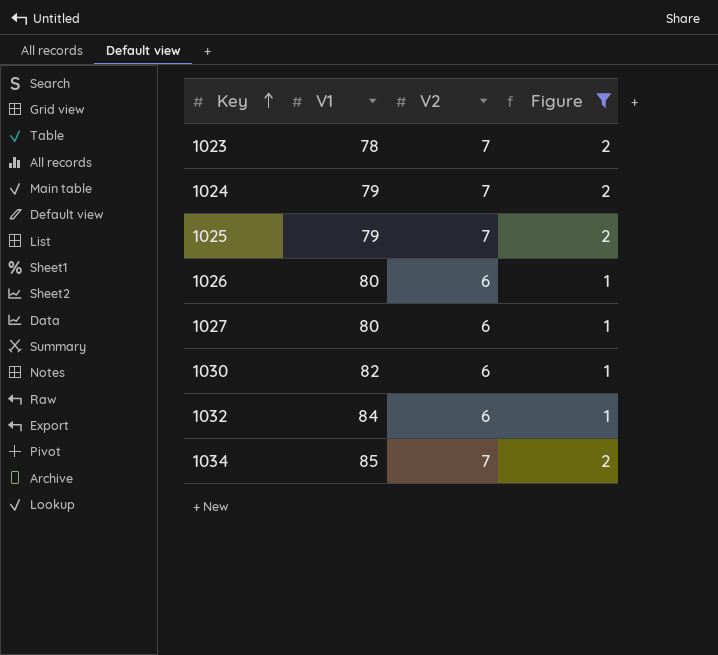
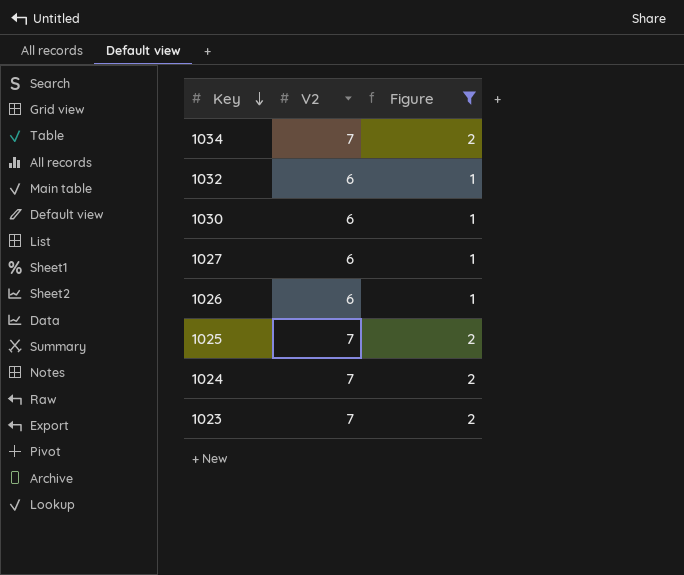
row order: Key ascending -> Key descending
column V1 | position: 2 -> none

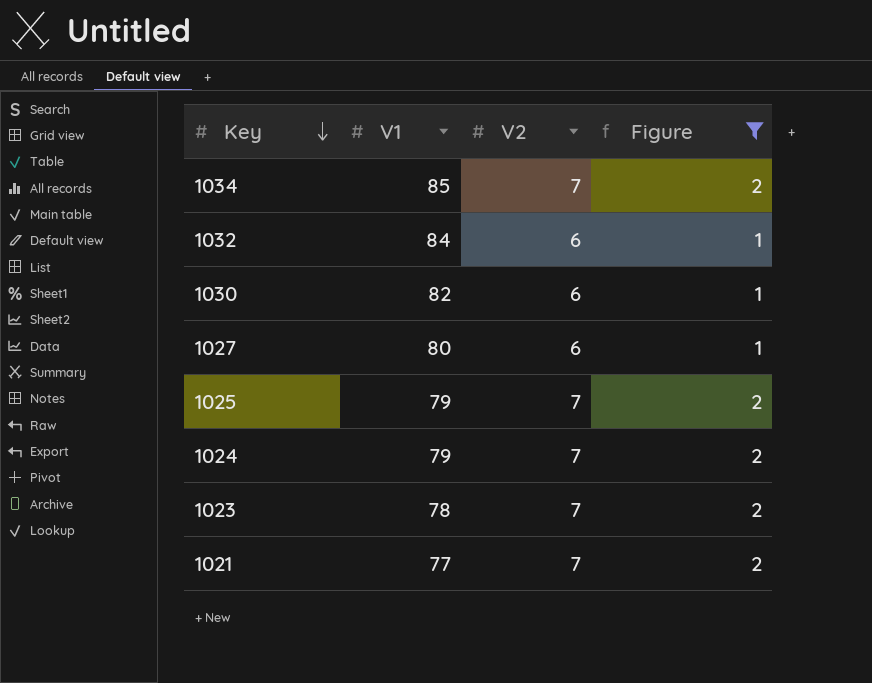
column V1 | position: none -> 2
row 1026: 6 | 1 -> none
row 1021: none -> 77 | 7 | 2

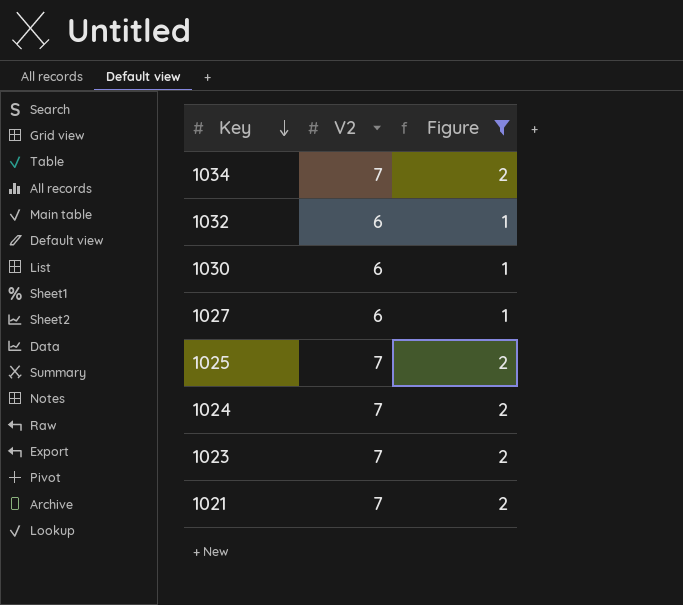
column V1 | position: 2 -> none

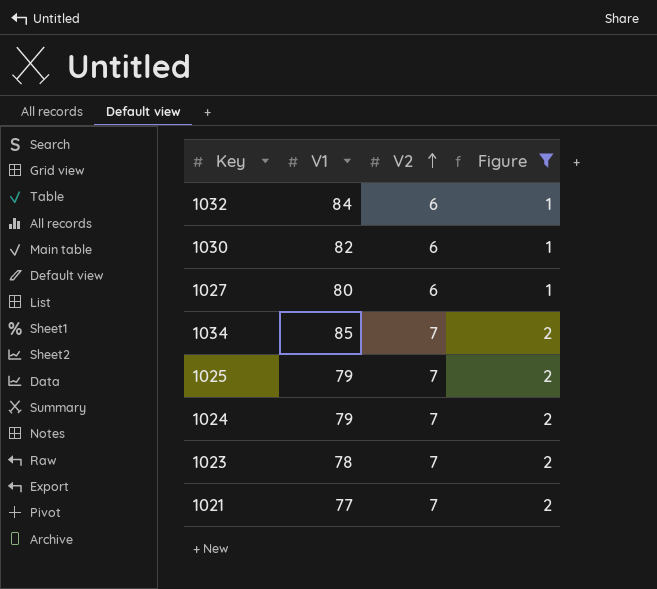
row order: Key descending -> V2 ascending
column V1 | position: none -> 2

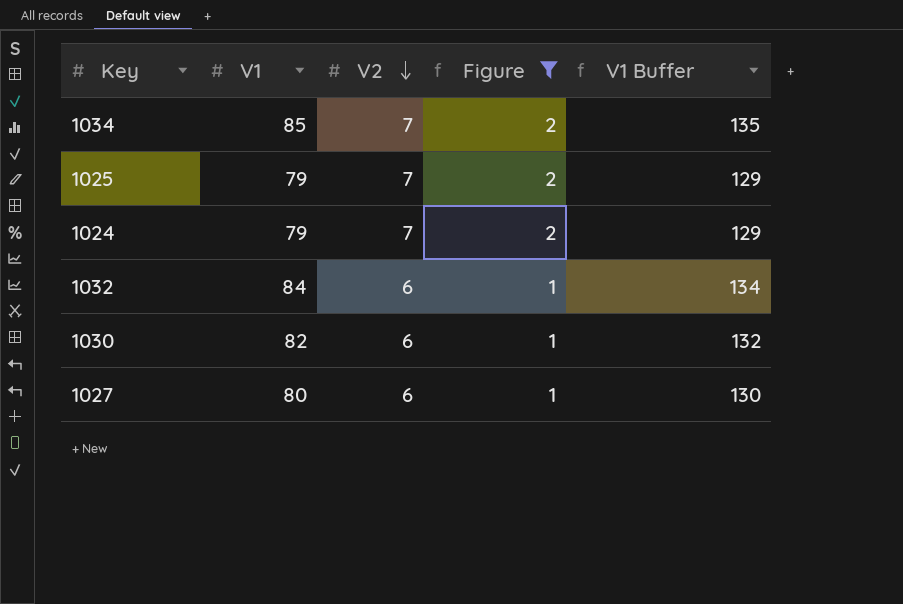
row order: V2 ascending -> V2 descending
column V1 Buffer | formula: none -> [V1] + 50
row 1023: 78 | 7 | 2 -> none
row 1021: 77 | 7 | 2 -> none

